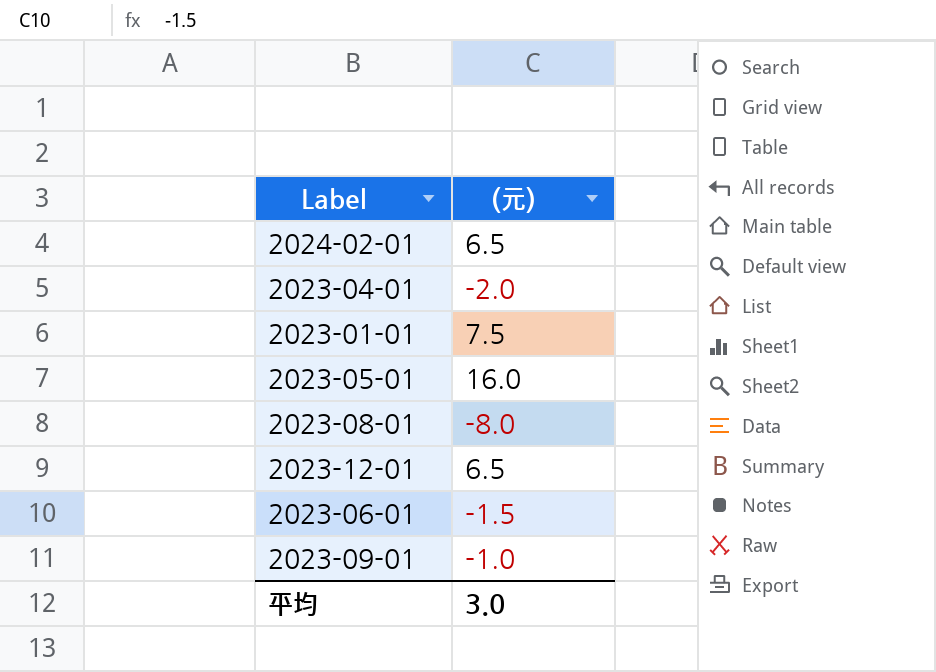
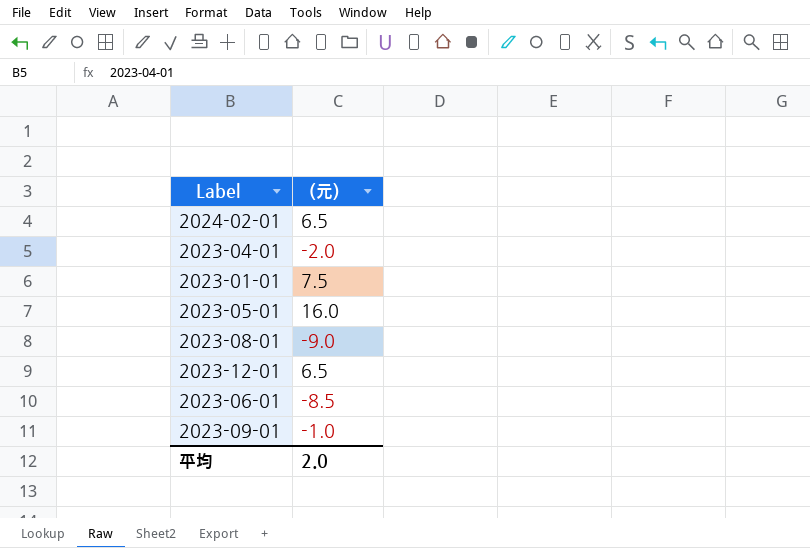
2023-08-01 | (元): -8.0 -> -9.0
2023-06-01 | (元): -1.5 -> -8.5
平均 | (元): 3.0 -> 2.0

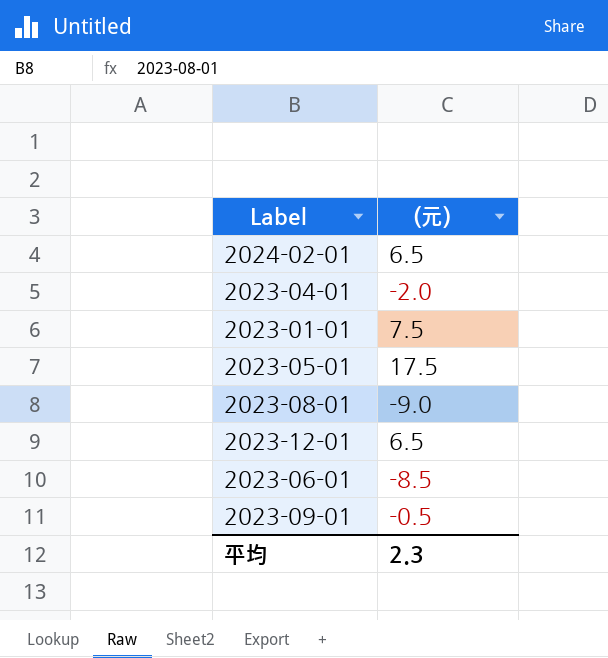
2023-05-01 | (元): 16.0 -> 17.5
2023-09-01 | (元): -1.0 -> -0.5
平均 | (元): 2.0 -> 2.3

